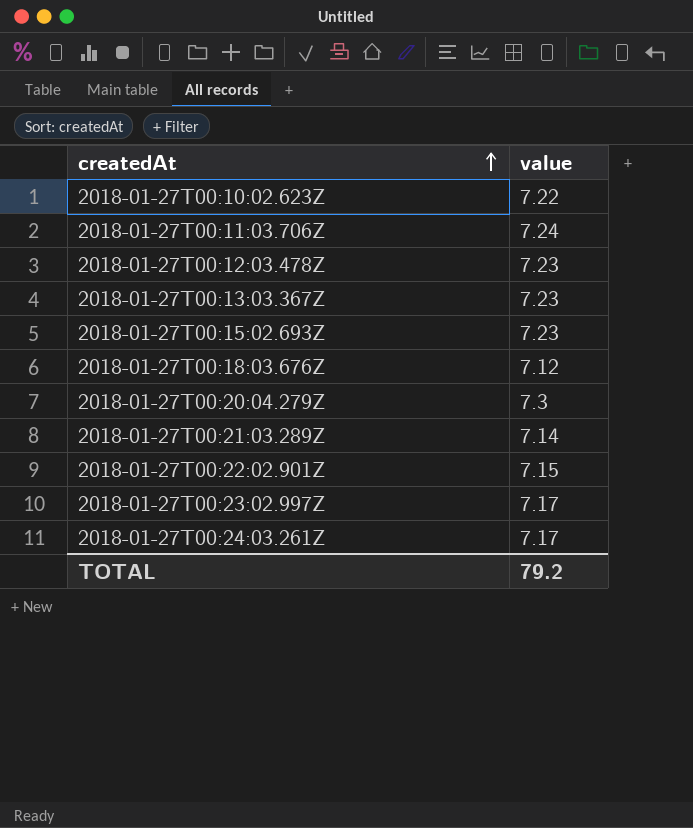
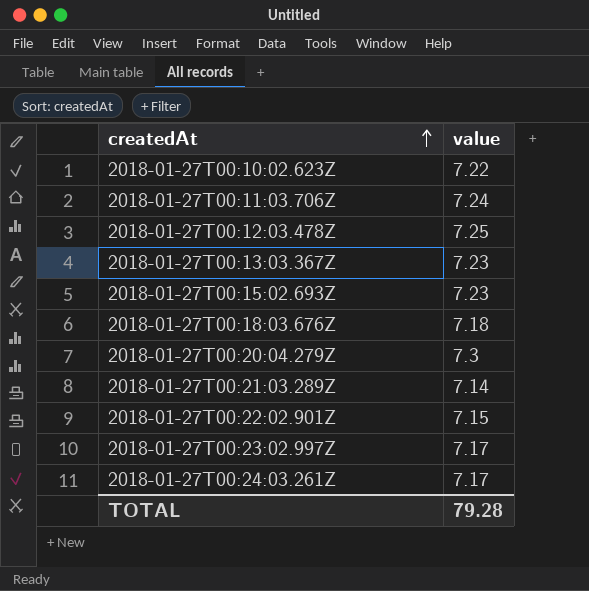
2018-01-27T00:12:03.478Z | value: 7.23 -> 7.25
2018-01-27T00:18:03.676Z | value: 7.12 -> 7.18
TOTAL | value: 79.2 -> 79.28

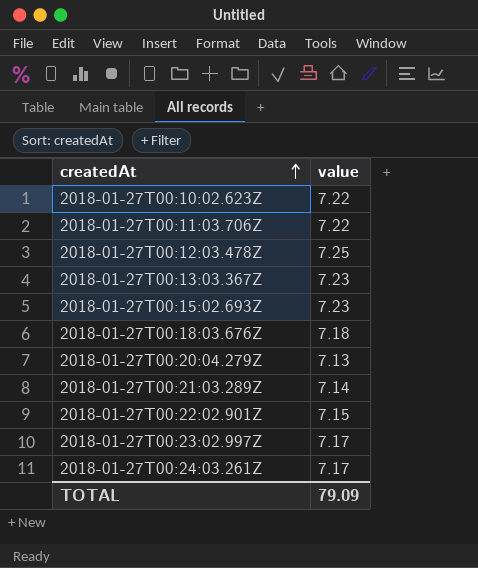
2018-01-27T00:11:03.706Z | value: 7.24 -> 7.22
2018-01-27T00:20:04.279Z | value: 7.3 -> 7.13
TOTAL | value: 79.28 -> 79.09

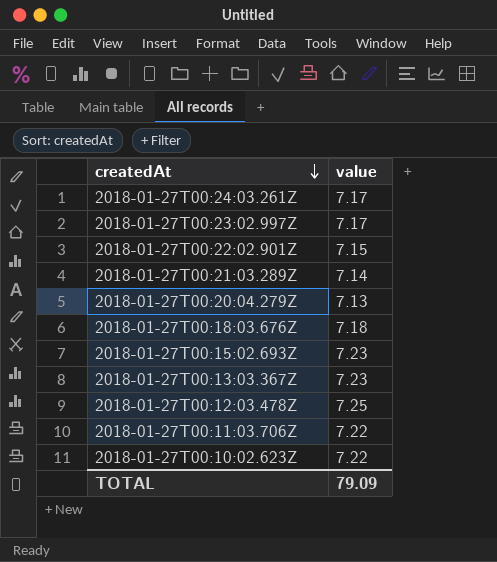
row order: createdAt ascending -> createdAt descending

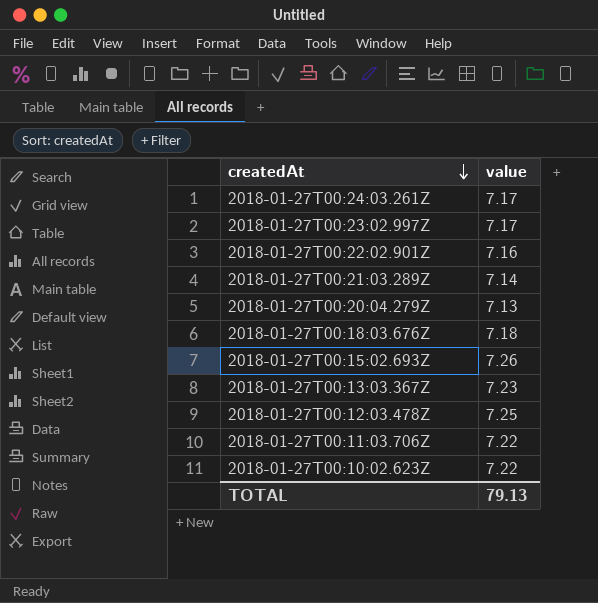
2018-01-27T00:22:02.901Z | value: 7.15 -> 7.16
2018-01-27T00:15:02.693Z | value: 7.23 -> 7.26
TOTAL | value: 79.09 -> 79.13

